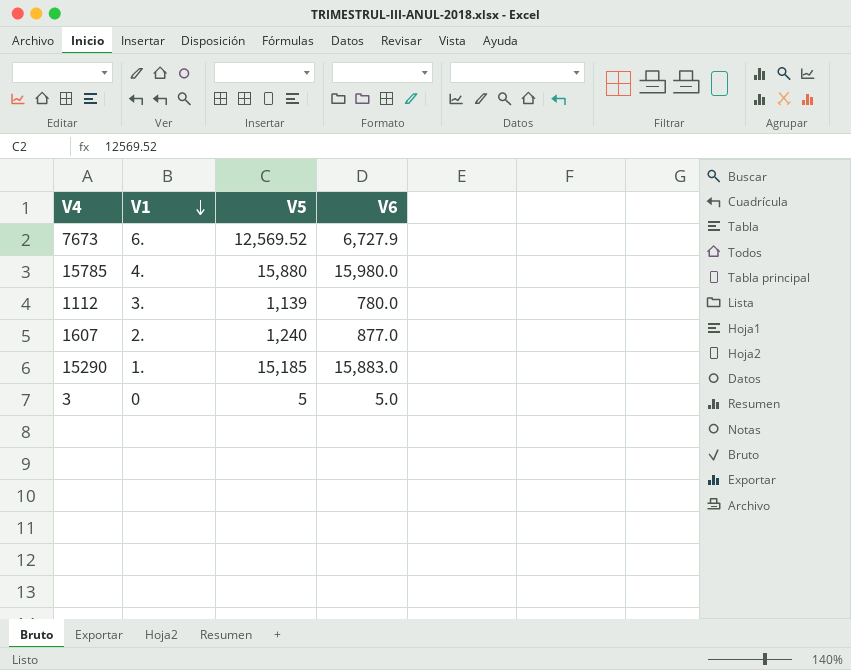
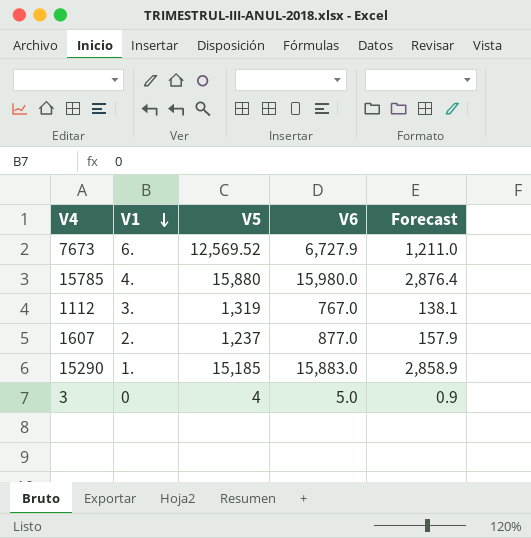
column Forecast | formula: none -> [V6] * 0.18
1112 | V5: 1,139 -> 1,319
1112 | V6: 780.0 -> 767.0
1607 | V5: 1,240 -> 1,237
3 | V5: 5 -> 4

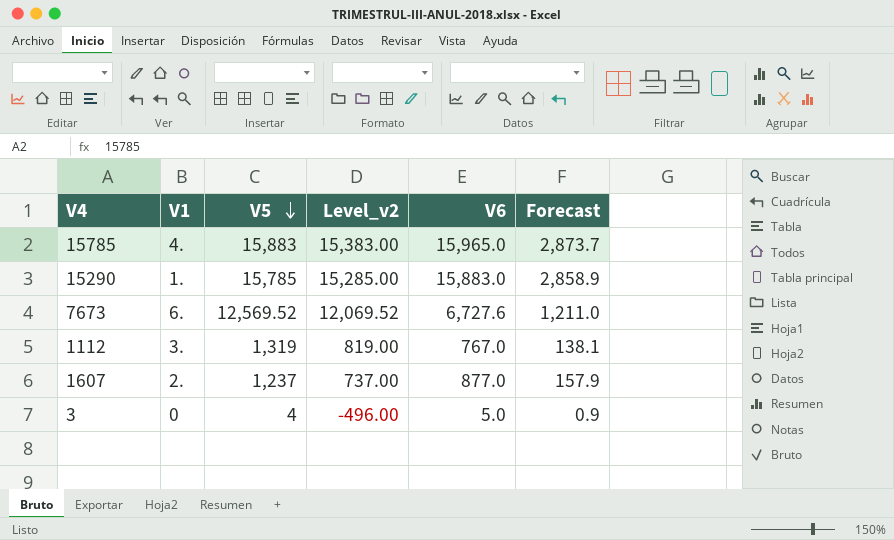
row order: V1 descending -> V5 descending
column Level_v2 | formula: none -> [V5] - 500
15785 | V5: 15,880 -> 15,883
15785 | V6: 15,980.0 -> 15,965.0
15785 | Forecast: 2,876.4 -> 2,873.7
15290 | V5: 15,185 -> 15,785
7673 | V6: 6,727.9 -> 6,727.6

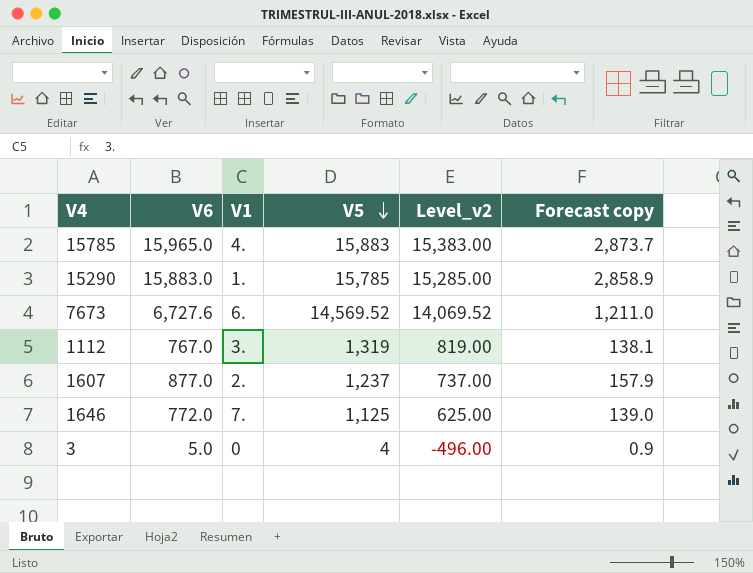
column V6 | position: 5 -> 2
column name: Forecast -> Forecast copy
7673 | V5: 12,569.52 -> 14,569.52
7673 | Level_v2: 12,069.52 -> 14,069.52
row 1646: none -> 772.0 | 7. | 1,125 | 625.00 | 139.0

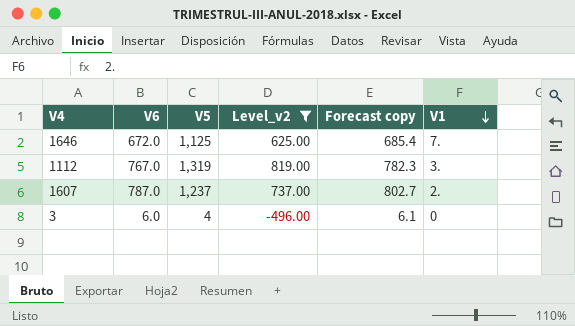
filter: none -> Level_v2 <= 819.00
row order: V5 descending -> V1 descending
column Forecast copy | formula: [V6] * 0.18 -> [V6] * 1.02
column V1 | position: 3 -> 6
1646 | V6: 772.0 -> 672.0
1607 | V6: 877.0 -> 787.0
3 | V6: 5.0 -> 6.0

